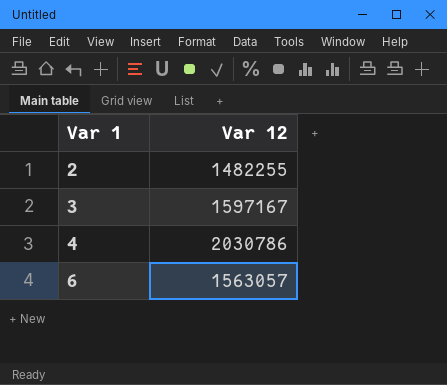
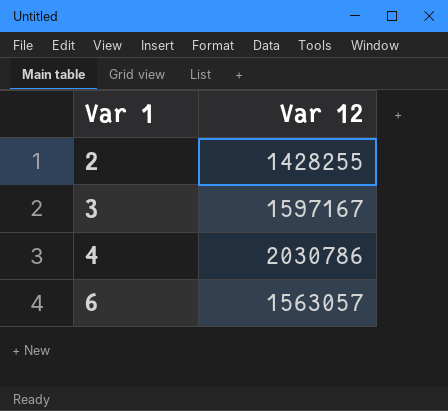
2 | Var 12: 1482255 -> 1428255

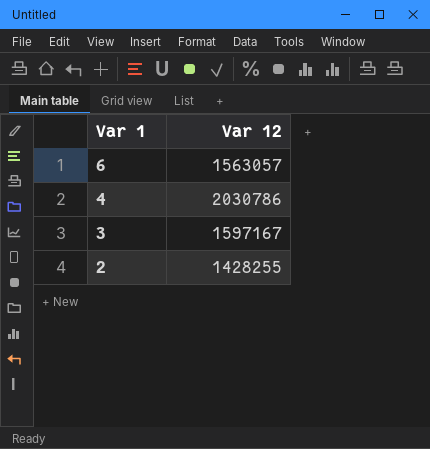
row order: Var 1 ascending -> Var 1 descending

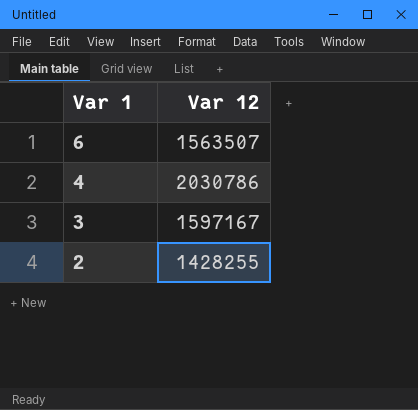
6 | Var 12: 1563057 -> 1563507

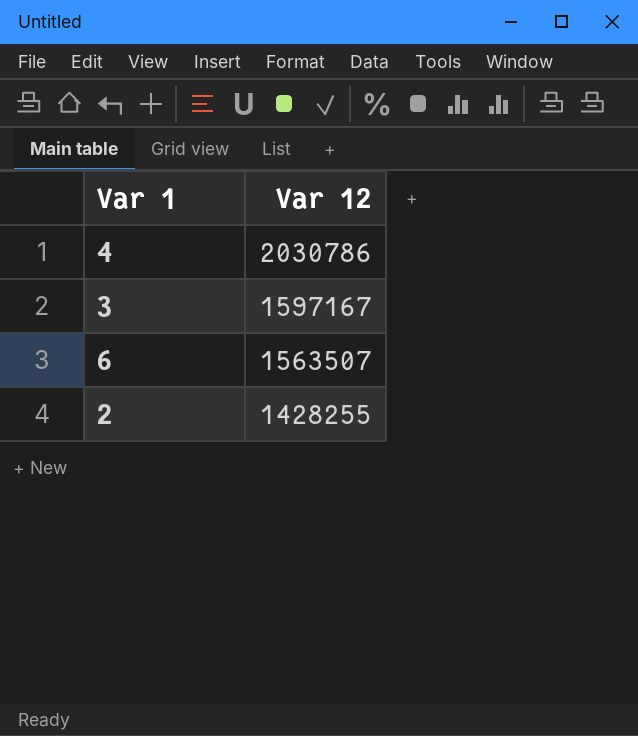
row order: Var 1 descending -> Var 12 descending

